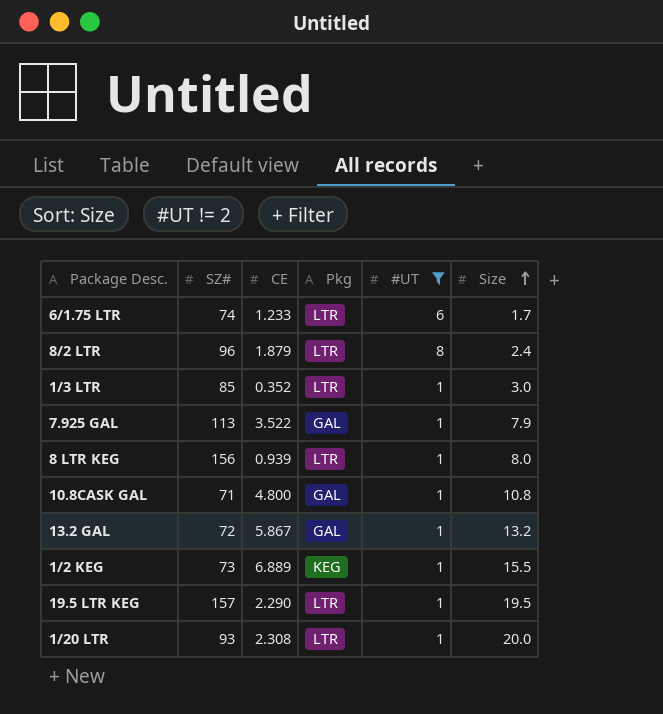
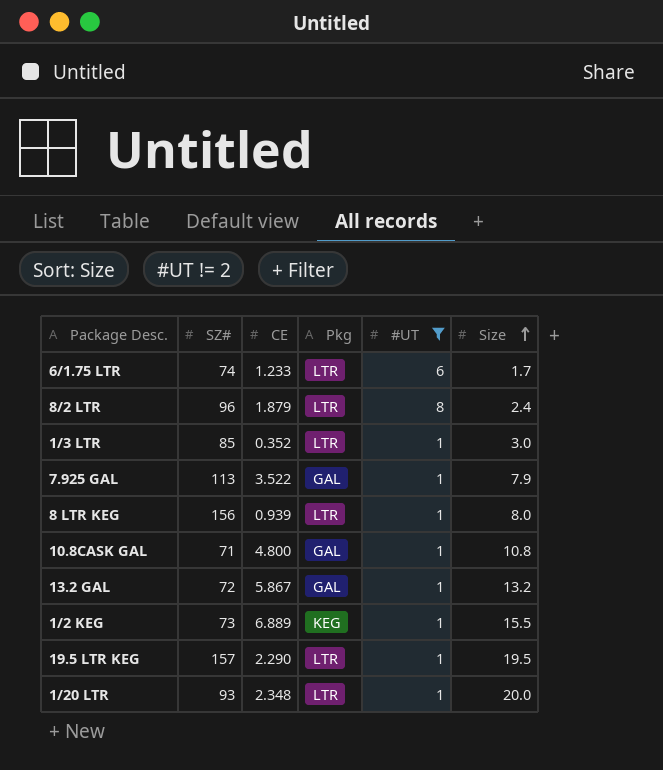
1/20 LTR | CE: 2.308 -> 2.348

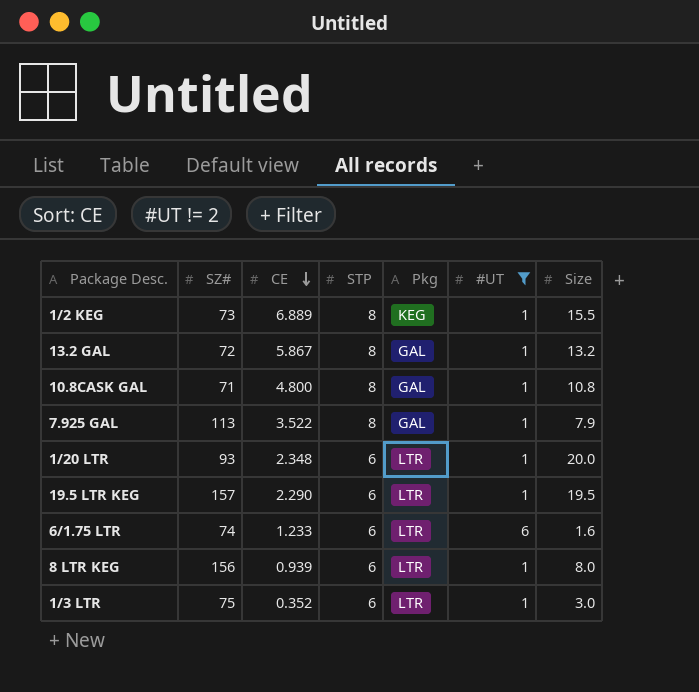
row order: Size ascending -> CE descending
column STP | position: none -> 4
row 8/2 LTR: 96 | 1.879 | LTR | 8 | 2.4 -> none
6/1.75 LTR | Size: 1.7 -> 1.6
1/3 LTR | SZ#: 85 -> 75

